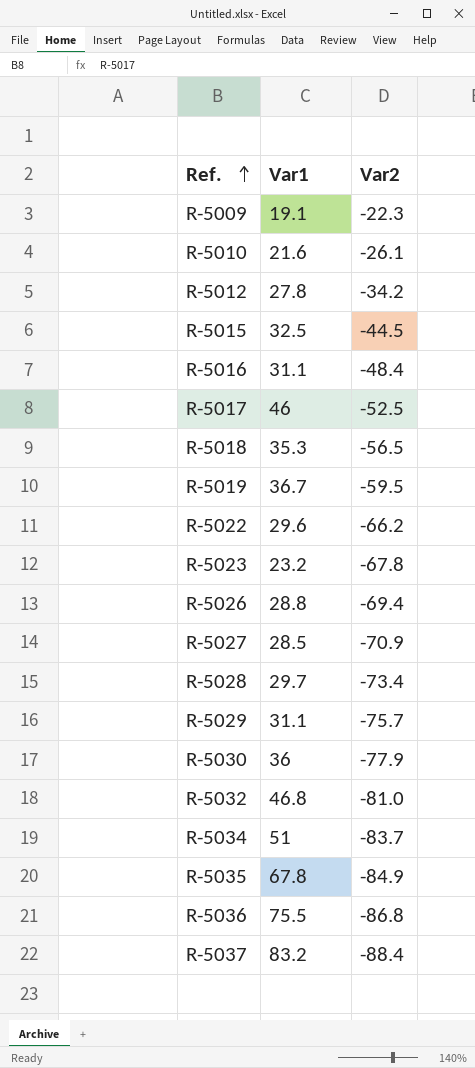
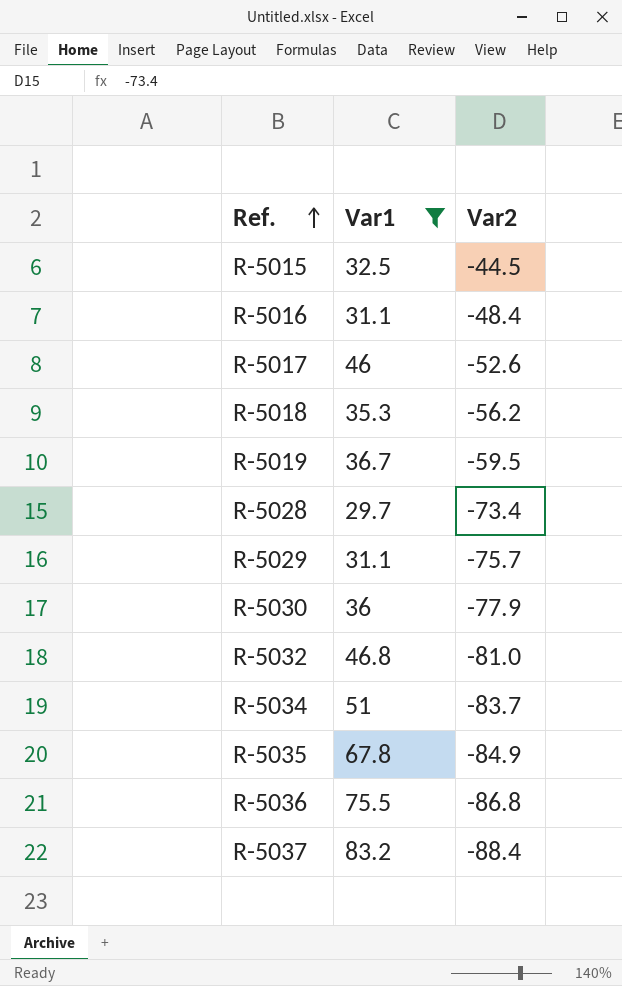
filter: none -> Var1 >= 29.7
R-5017 | Var2: -52.5 -> -52.6
R-5018 | Var2: -56.5 -> -56.2

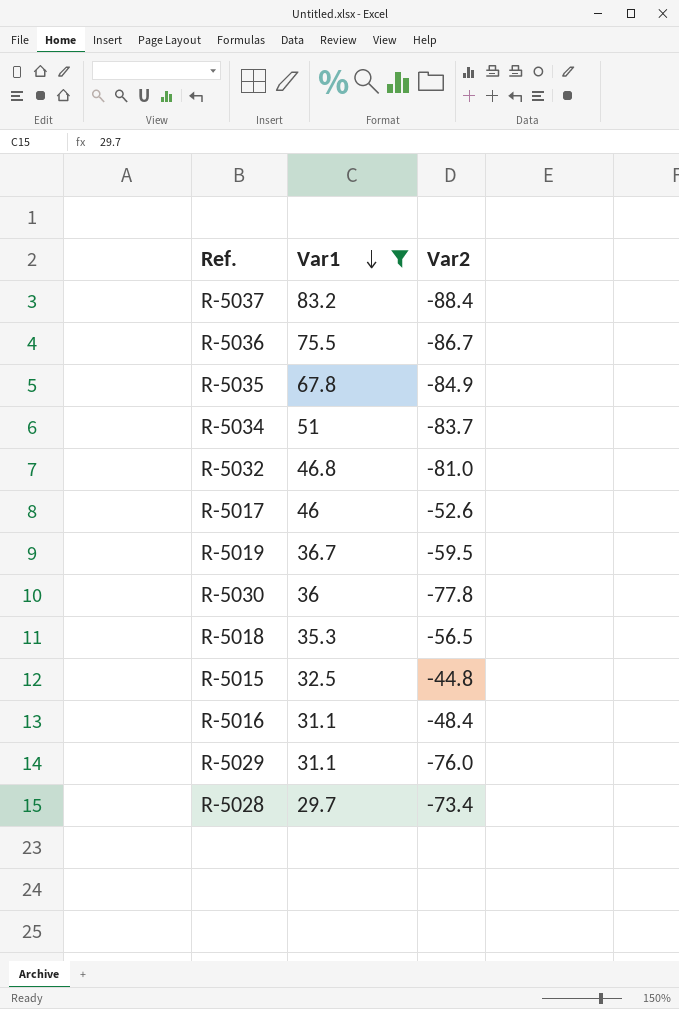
row order: Ref. ascending -> Var1 descending
R-5036 | Var2: -86.8 -> -86.7
R-5030 | Var2: -77.9 -> -77.8
R-5018 | Var2: -56.2 -> -56.5
R-5015 | Var2: -44.5 -> -44.8
R-5029 | Var2: -75.7 -> -76.0

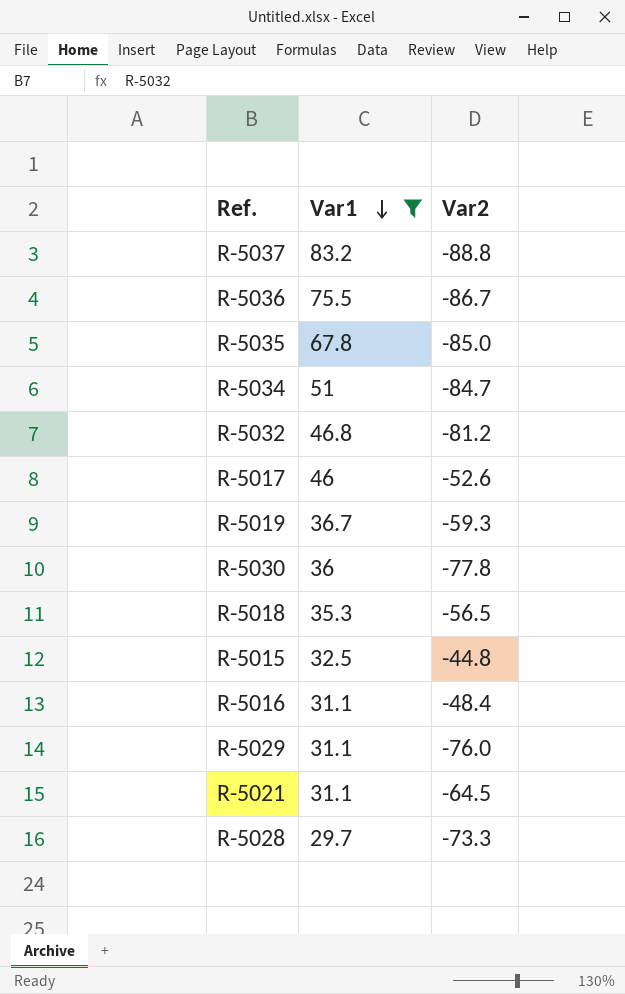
R-5037 | Var2: -88.4 -> -88.8
R-5035 | Var2: -84.9 -> -85.0
R-5034 | Var2: -83.7 -> -84.7
R-5032 | Var2: -81.0 -> -81.2
R-5019 | Var2: -59.5 -> -59.3
row R-5021: none -> 31.1 | -64.5
R-5028 | Var2: -73.4 -> -73.3

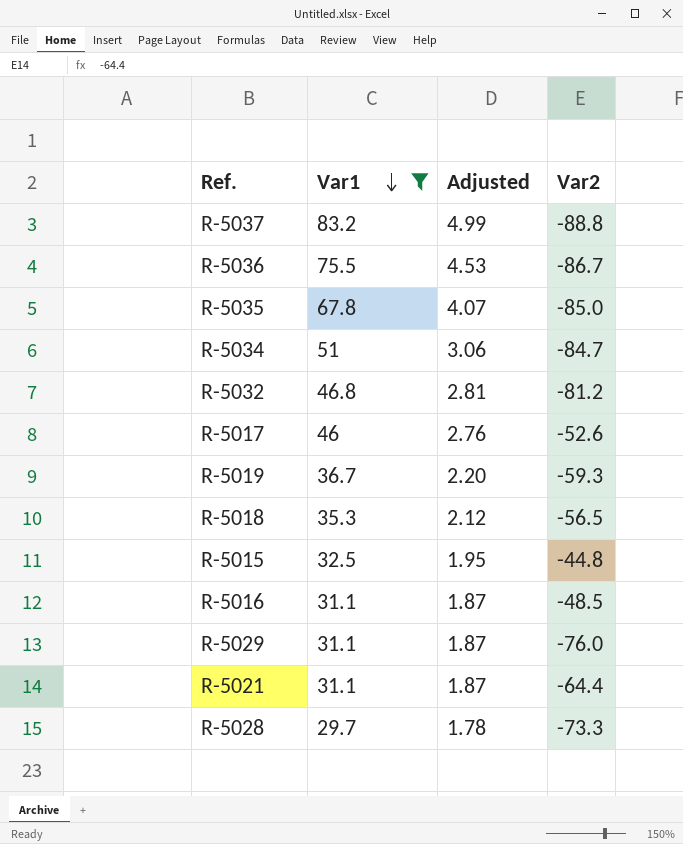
column Adjusted | formula: none -> [Var1] * 0.06
row R-5030: 36 | -77.8 -> none
R-5016 | Var2: -48.4 -> -48.5
R-5021 | Var2: -64.5 -> -64.4

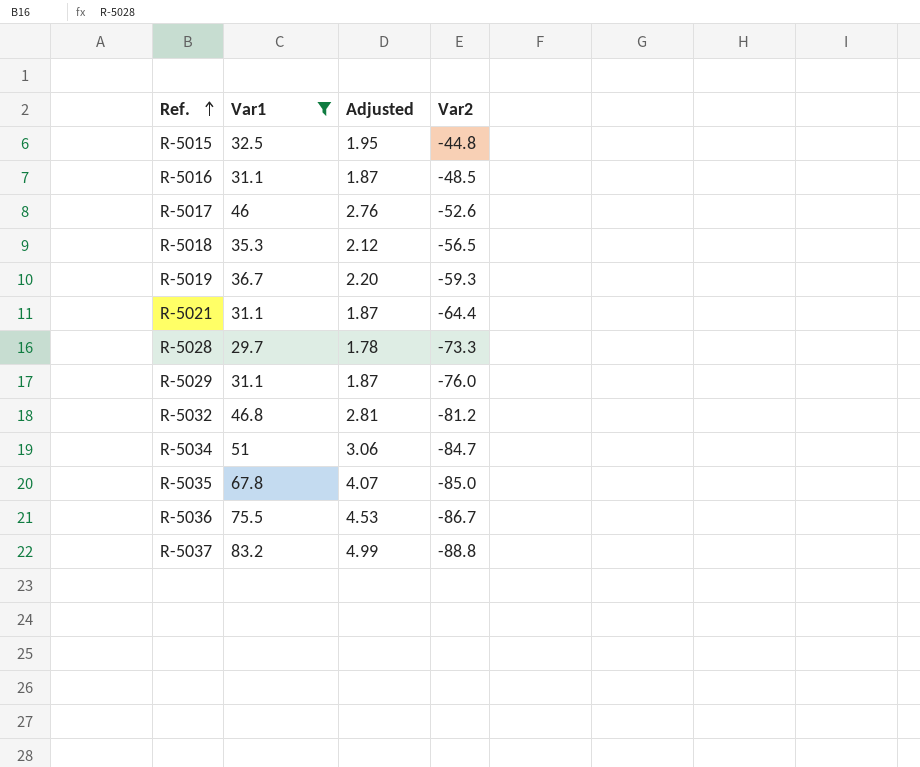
row order: Var1 descending -> Ref. ascending

